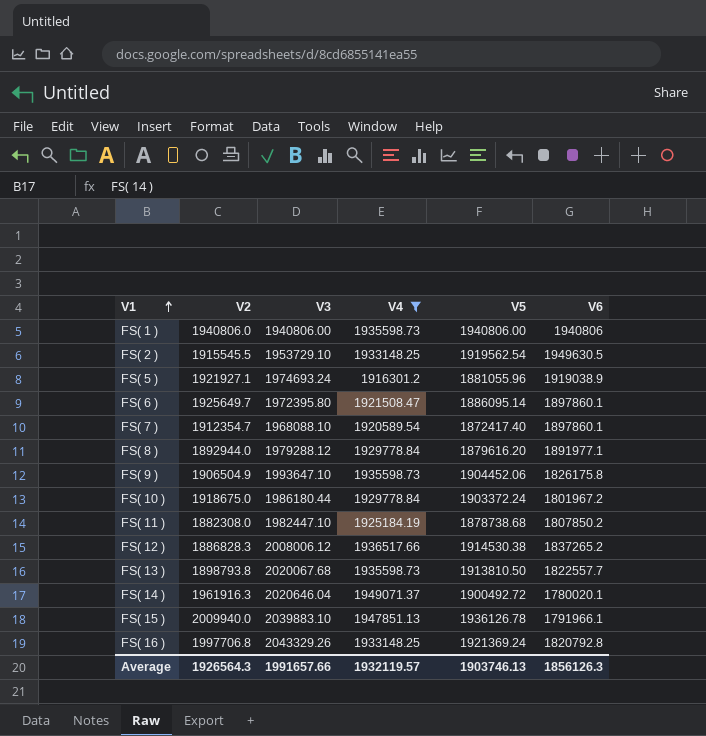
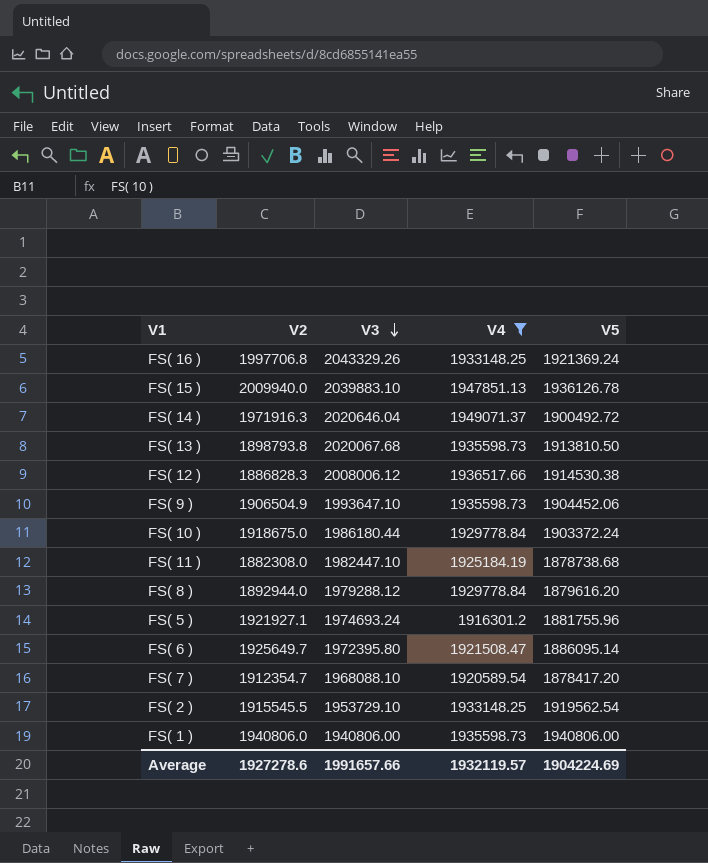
row order: V1 ascending -> V3 descending
column V6 | position: 6 -> none
FS( 14 ) | V2: 1961916.3 -> 1971916.3
FS( 5 ) | V5: 1881055.96 -> 1881755.96
FS( 7 ) | V5: 1872417.40 -> 1878417.20
Average | V2: 1926564.3 -> 1927278.6
Average | V5: 1903746.13 -> 1904224.69

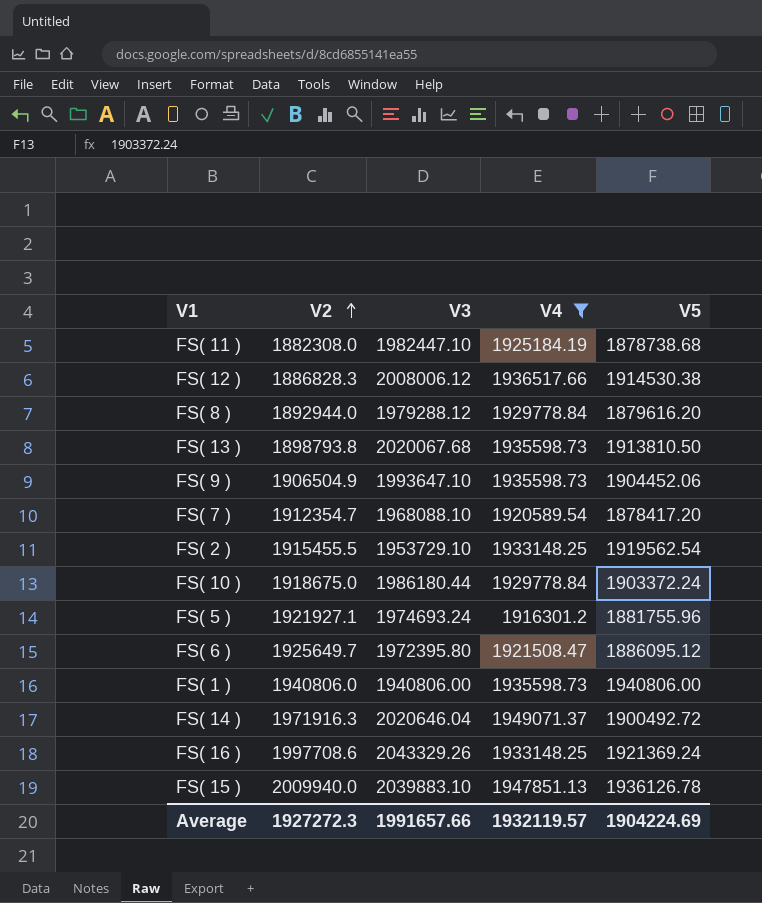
row order: V3 descending -> V2 ascending
FS( 2 ) | V2: 1915545.5 -> 1915455.5
FS( 6 ) | V5: 1886095.14 -> 1886095.12
FS( 16 ) | V2: 1997706.8 -> 1997708.6
Average | V2: 1927278.6 -> 1927272.3

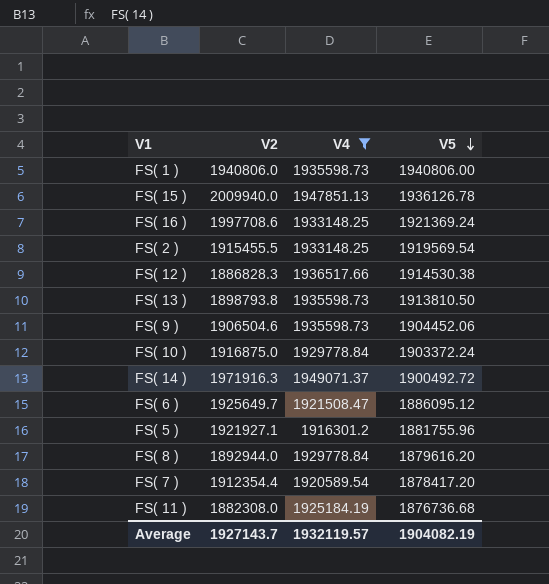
row order: V2 ascending -> V5 descending
column V3 | position: 3 -> none
FS( 2 ) | V5: 1919562.54 -> 1919569.54
FS( 9 ) | V2: 1906504.9 -> 1906504.6
FS( 10 ) | V2: 1918675.0 -> 1916875.0
FS( 7 ) | V2: 1912354.7 -> 1912354.4
FS( 11 ) | V5: 1878738.68 -> 1876736.68
Average | V2: 1927272.3 -> 1927143.7
Average | V5: 1904224.69 -> 1904082.19

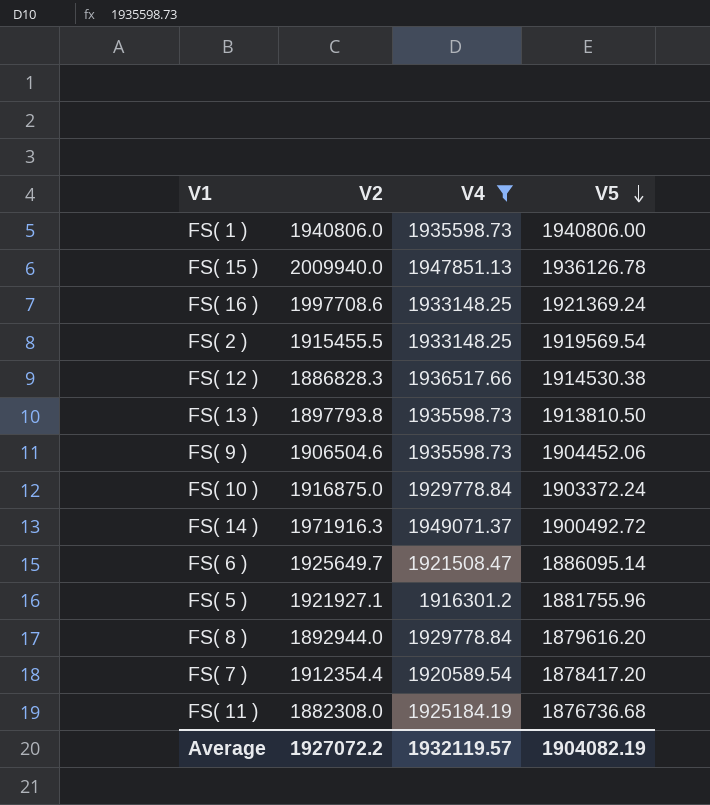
FS( 13 ) | V2: 1898793.8 -> 1897793.8
FS( 6 ) | V5: 1886095.12 -> 1886095.14
Average | V2: 1927143.7 -> 1927072.2

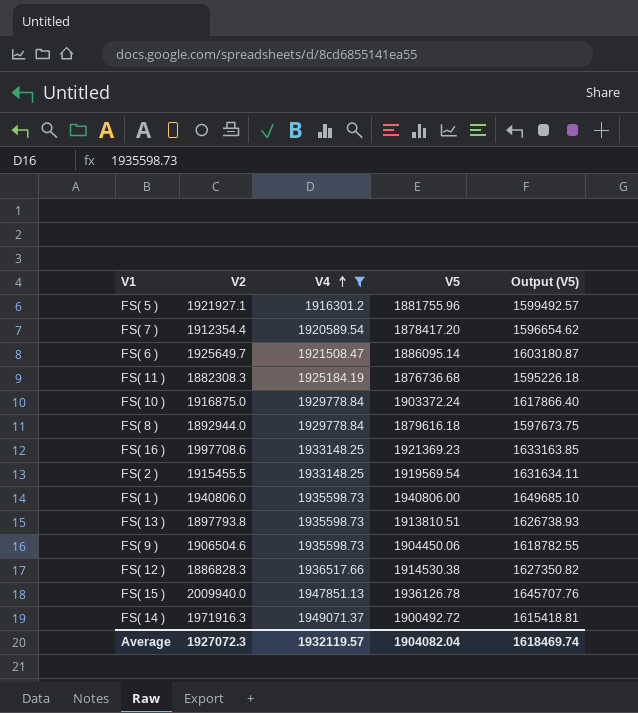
row order: V5 descending -> V4 ascending
column Output (V5) | formula: none -> [V5] * 0.85
FS( 11 ) | V2: 1882308.0 -> 1882308.3
FS( 8 ) | V5: 1879616.20 -> 1879616.18
FS( 16 ) | V5: 1921369.24 -> 1921369.23
FS( 13 ) | V5: 1913810.50 -> 1913810.51
FS( 9 ) | V5: 1904452.06 -> 1904450.06
Average | V2: 1927072.2 -> 1927072.3
Average | V5: 1904082.19 -> 1904082.04

